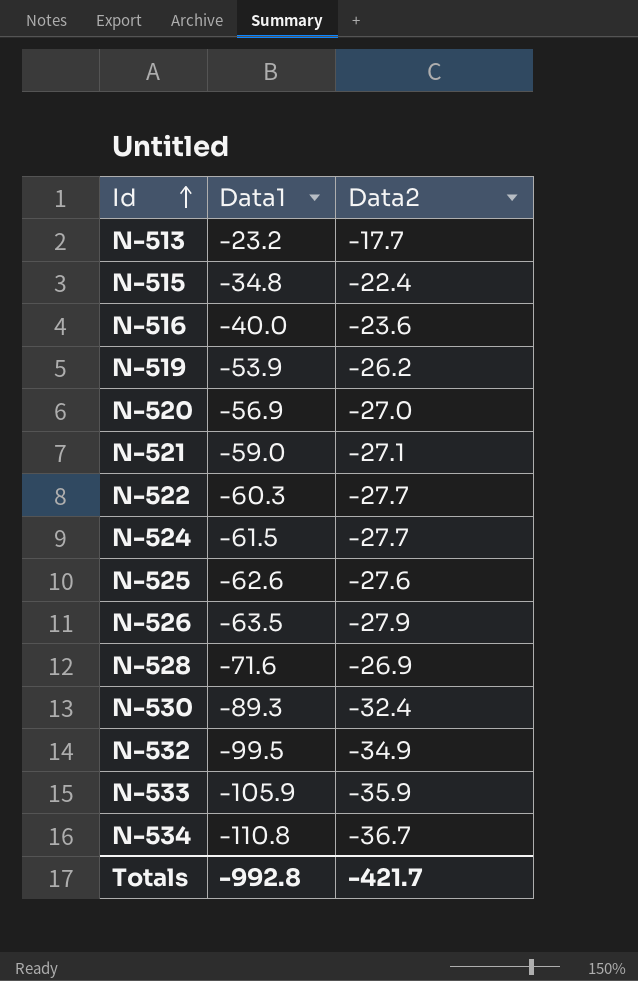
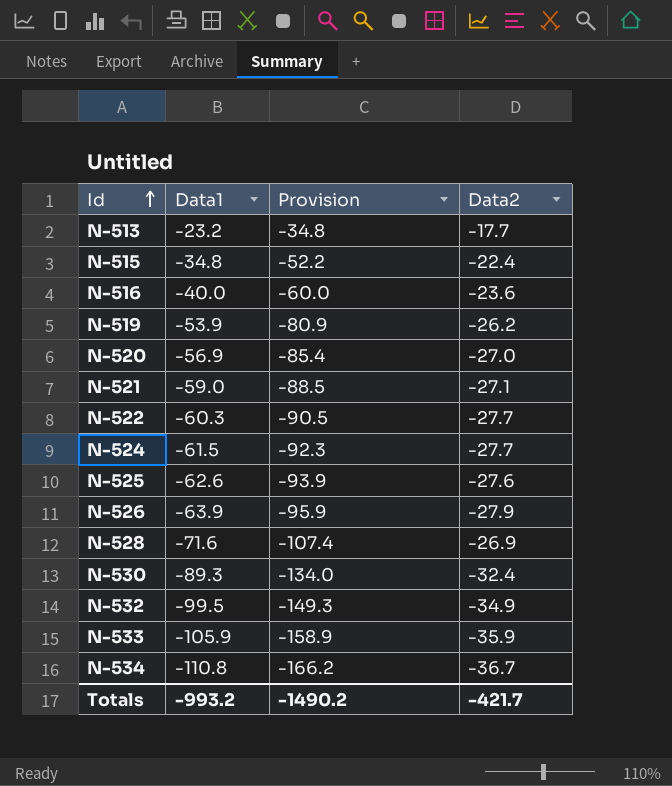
column Provision | formula: none -> [Data1] * 1.5
N-526 | Data1: -63.5 -> -63.9
Totals | Data1: -992.8 -> -993.2

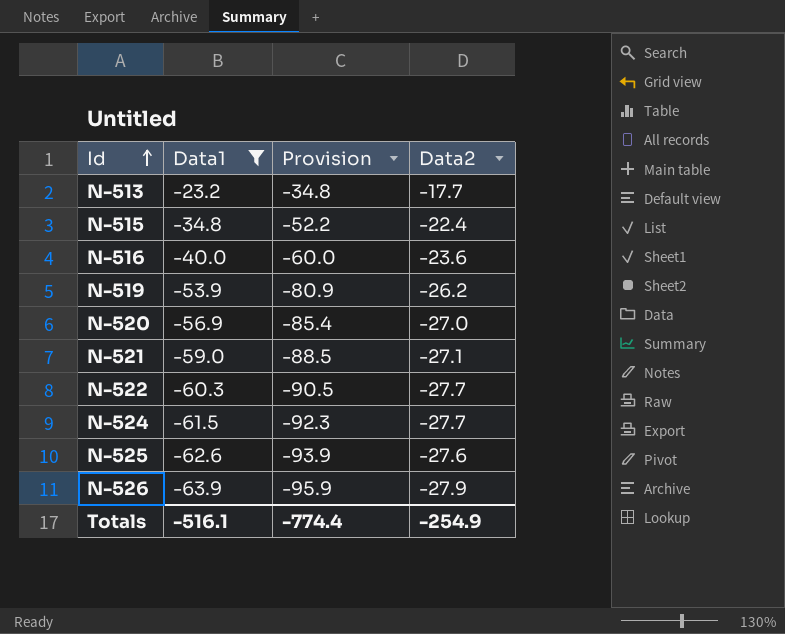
filter: none -> Data1 >= -63.9
Totals | Data1: -993.2 -> -516.1
Totals | Provision: -1490.2 -> -774.4
Totals | Data2: -421.7 -> -254.9

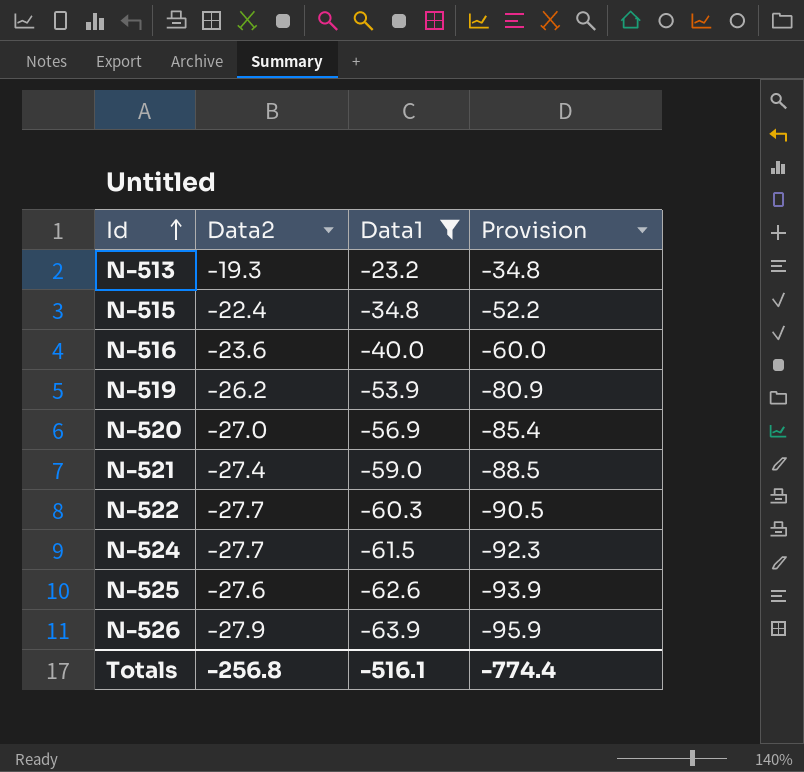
column Data2 | position: 4 -> 2
N-513 | Data2: -17.7 -> -19.3
N-521 | Data2: -27.1 -> -27.4
Totals | Data2: -254.9 -> -256.8

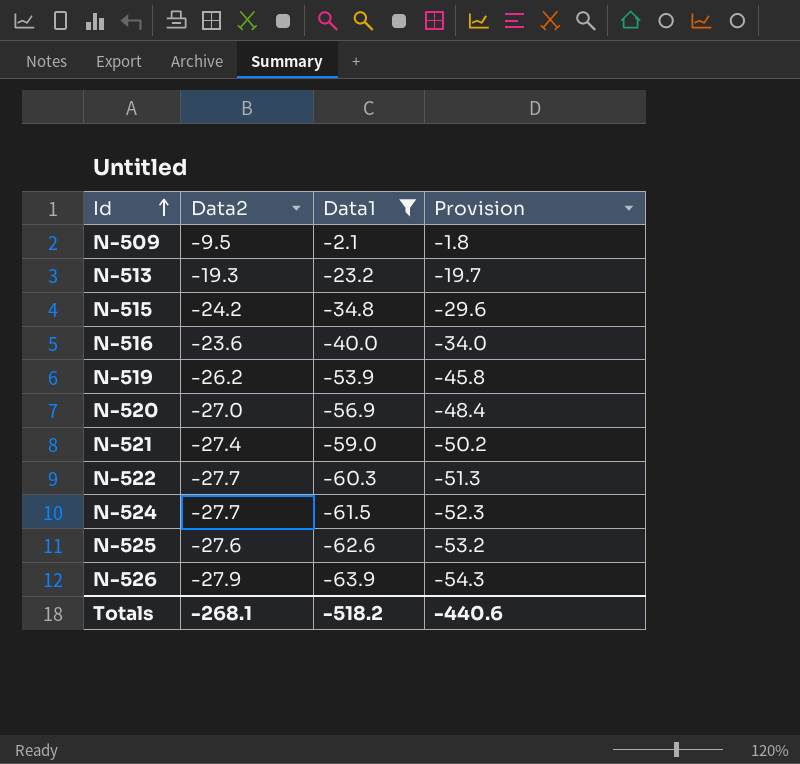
column Provision | formula: [Data1] * 1.5 -> [Data1] * 0.85
row N-509: none -> -9.5 | -2.1 | -1.8
N-515 | Data2: -22.4 -> -24.2
Totals | Data2: -256.8 -> -268.1
Totals | Data1: -516.1 -> -518.2
Totals | Provision: -774.4 -> -440.6

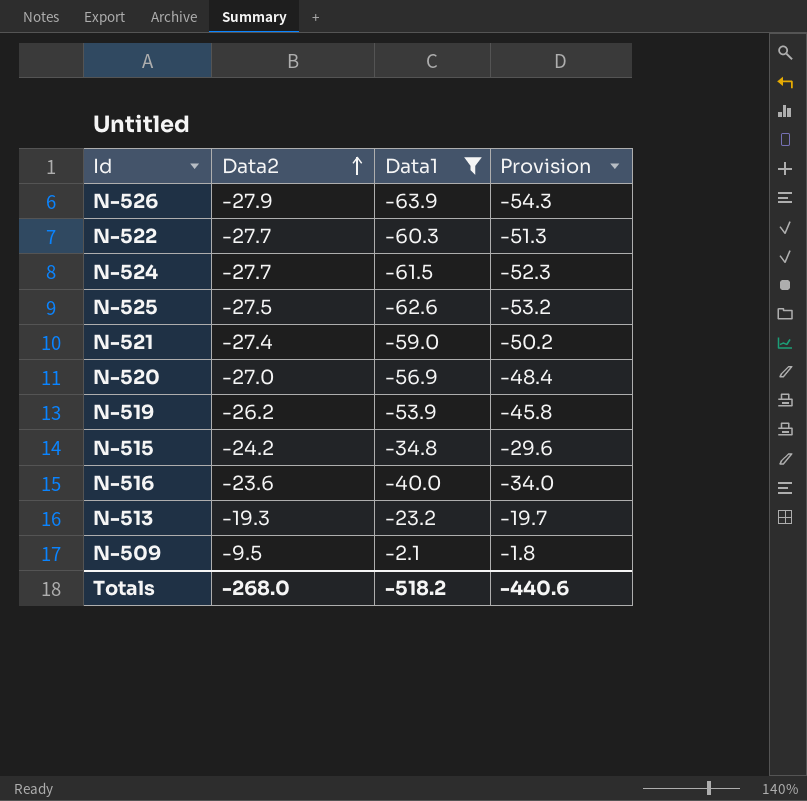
row order: Id ascending -> Data2 ascending
N-525 | Data2: -27.6 -> -27.5
Totals | Data2: -268.1 -> -268.0

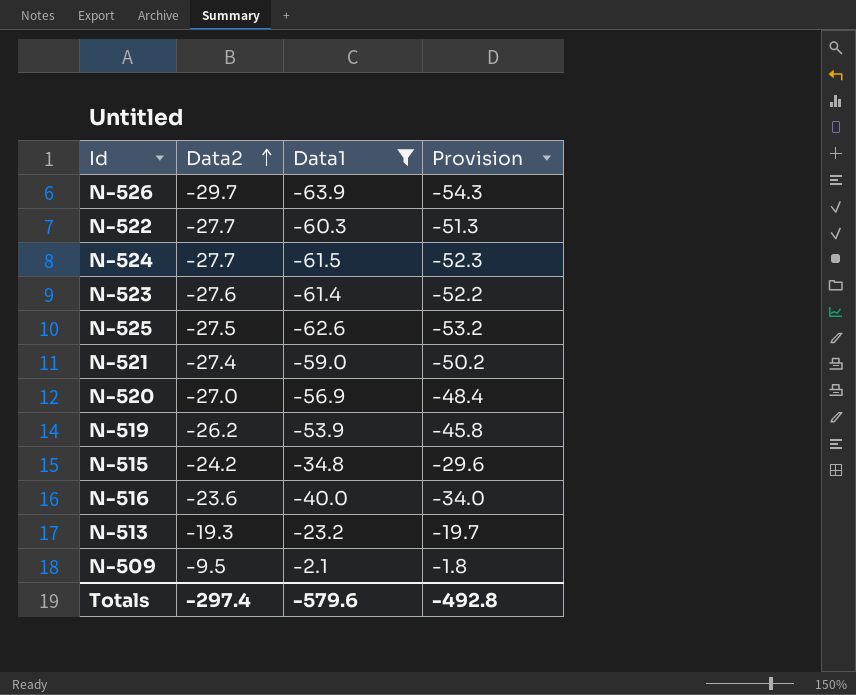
N-526 | Data2: -27.9 -> -29.7
row N-523: none -> -27.6 | -61.4 | -52.2
Totals | Data2: -268.0 -> -297.4
Totals | Data1: -518.2 -> -579.6
Totals | Provision: -440.6 -> -492.8

